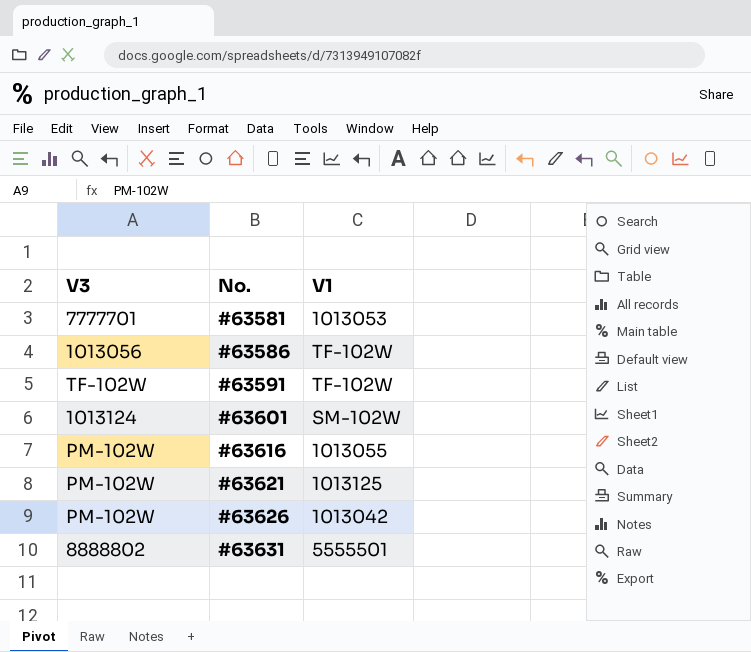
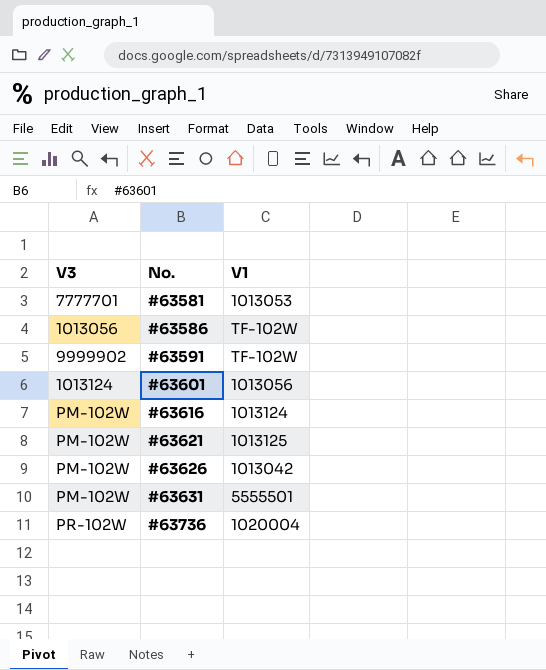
#63591 | V3: TF-102W -> 9999902
#63601 | V1: SM-102W -> 1013056
#63616 | V1: 1013055 -> 1013124
#63631 | V3: 8888802 -> PM-102W
row #63736: none -> PR-102W | 1020004

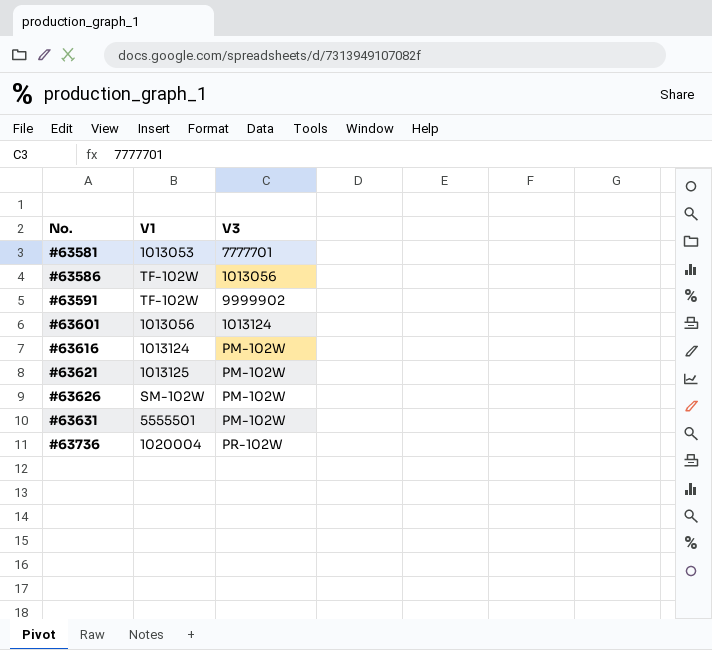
column V3 | position: 1 -> 3
#63626 | V1: 1013042 -> SM-102W

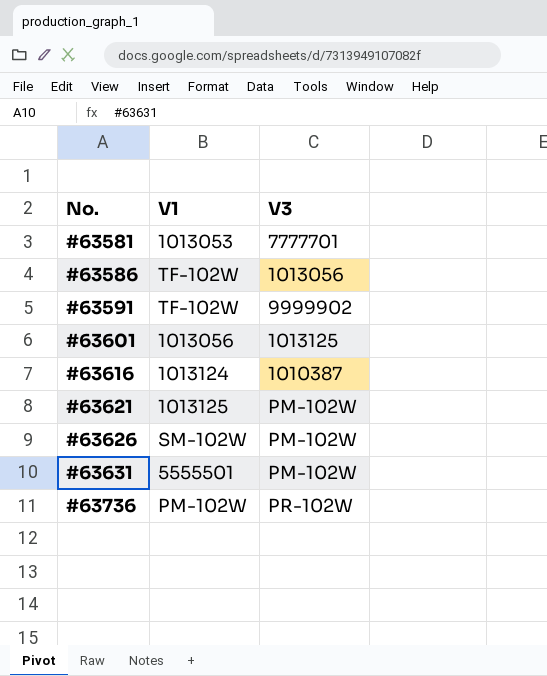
#63601 | V3: 1013124 -> 1013125
#63616 | V3: PM-102W -> 1010387
#63736 | V1: 1020004 -> PM-102W

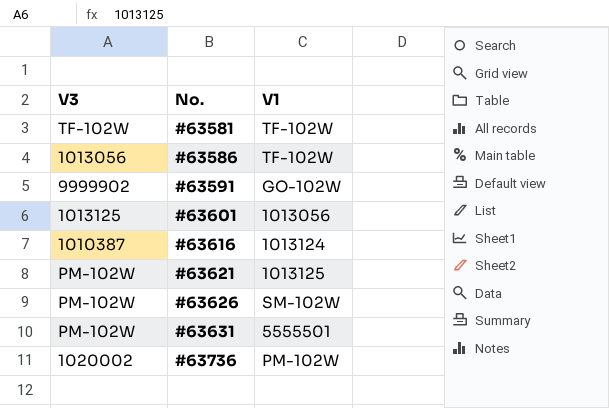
column V3 | position: 3 -> 1
#63581 | V3: 7777701 -> TF-102W
#63581 | V1: 1013053 -> TF-102W
#63591 | V1: TF-102W -> GO-102W
#63736 | V3: PR-102W -> 1020002

